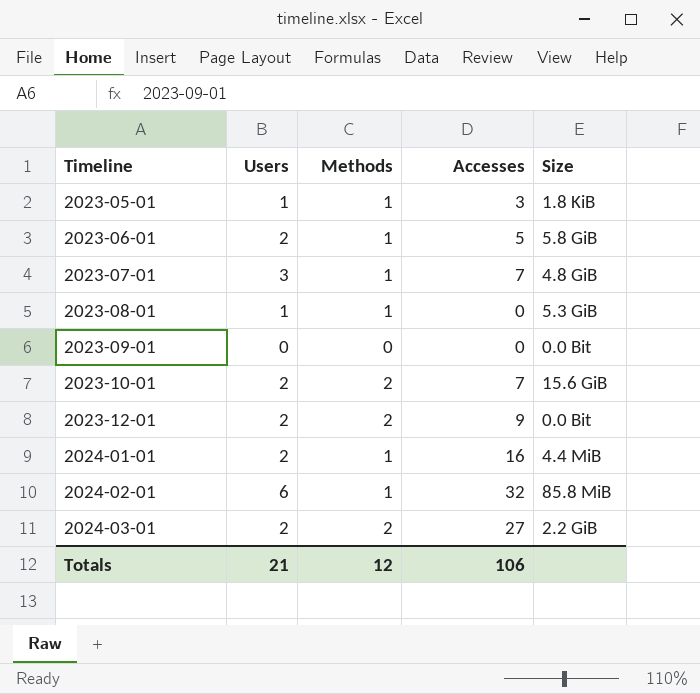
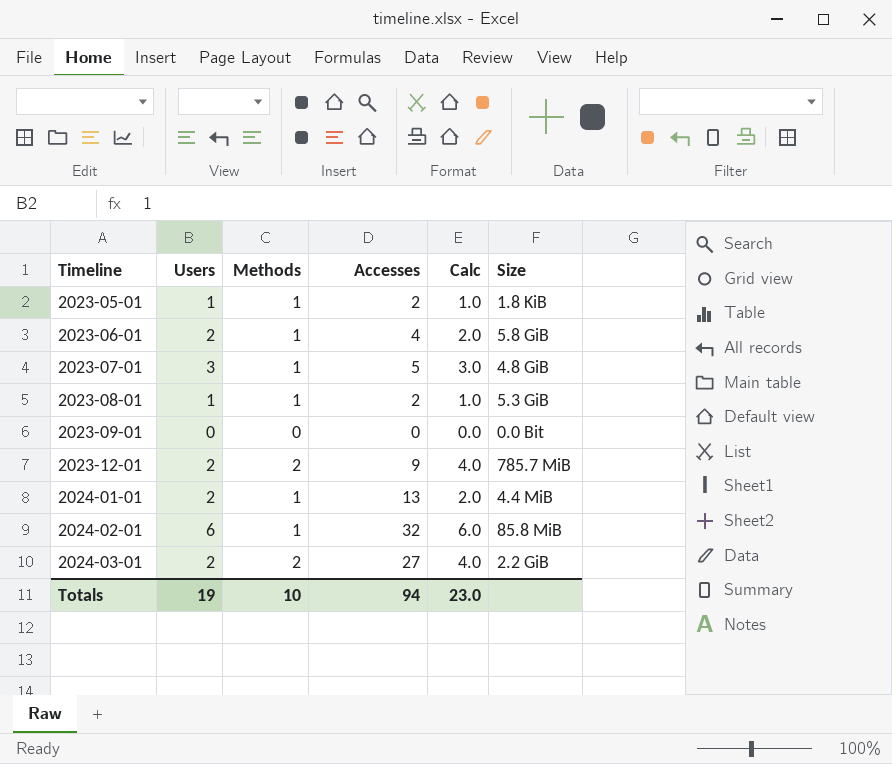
column Calc | formula: none -> [Users] * [Methods]
row 2023-10-01: 2 | 2 | 7 | 15.6 GiB -> none
2023-05-01 | Accesses: 3 -> 2
2023-06-01 | Accesses: 5 -> 4
2023-07-01 | Accesses: 7 -> 5
2023-08-01 | Accesses: 0 -> 2
2023-12-01 | Size: 0.0 Bit -> 785.7 MiB
2024-01-01 | Accesses: 16 -> 13
Totals | Users: 21 -> 19
Totals | Methods: 12 -> 10
Totals | Accesses: 106 -> 94

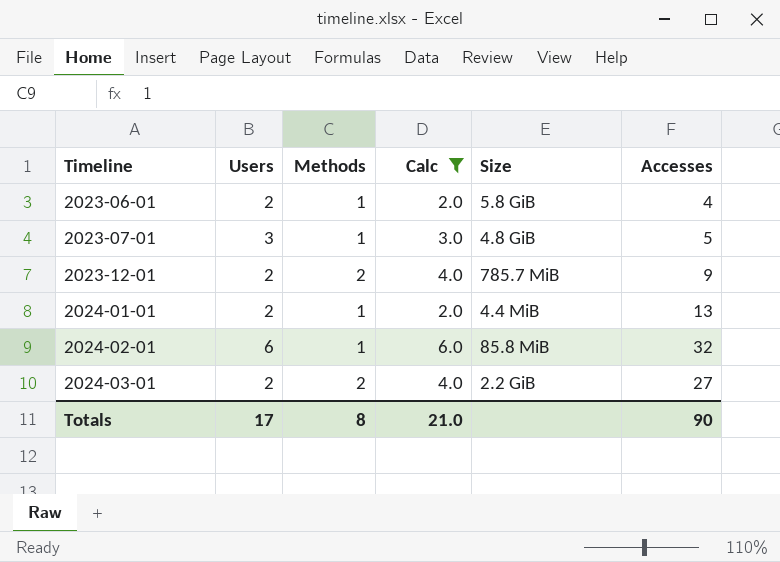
filter: none -> Calc >= 2.0
column Accesses | position: 4 -> 6
Totals | Users: 19 -> 17
Totals | Methods: 10 -> 8
Totals | Calc: 23.0 -> 21.0
Totals | Accesses: 94 -> 90

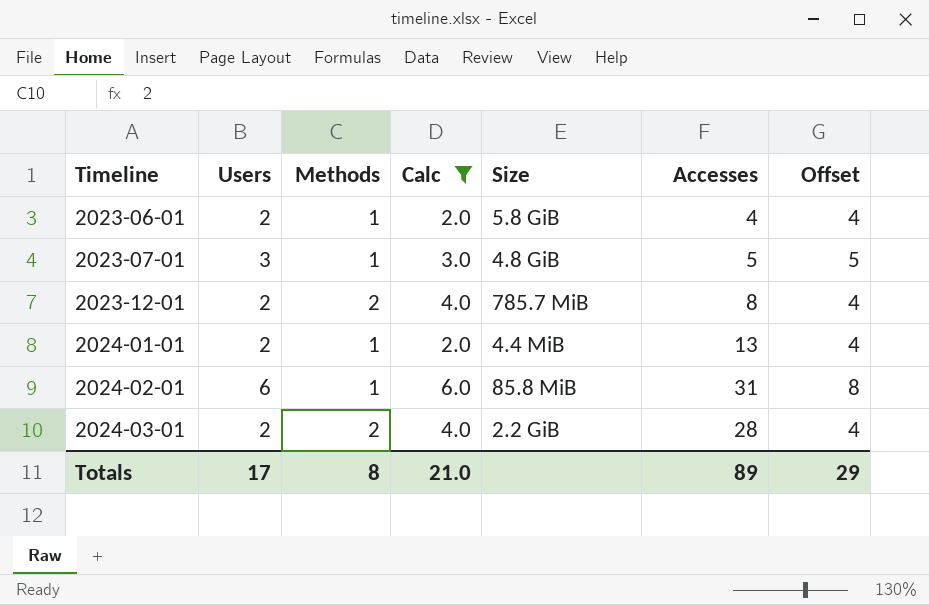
column Offset | formula: none -> [Users] + 2
2023-12-01 | Accesses: 9 -> 8
2024-02-01 | Accesses: 32 -> 31
2024-03-01 | Accesses: 27 -> 28
Totals | Accesses: 90 -> 89

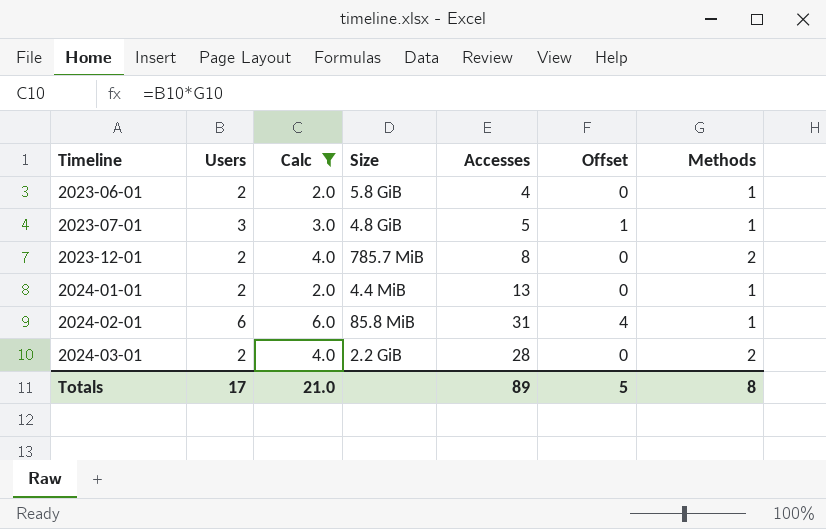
column Offset | formula: [Users] + 2 -> [Users] - 2
column Methods | position: 3 -> 7
Totals | Offset: 29 -> 5

